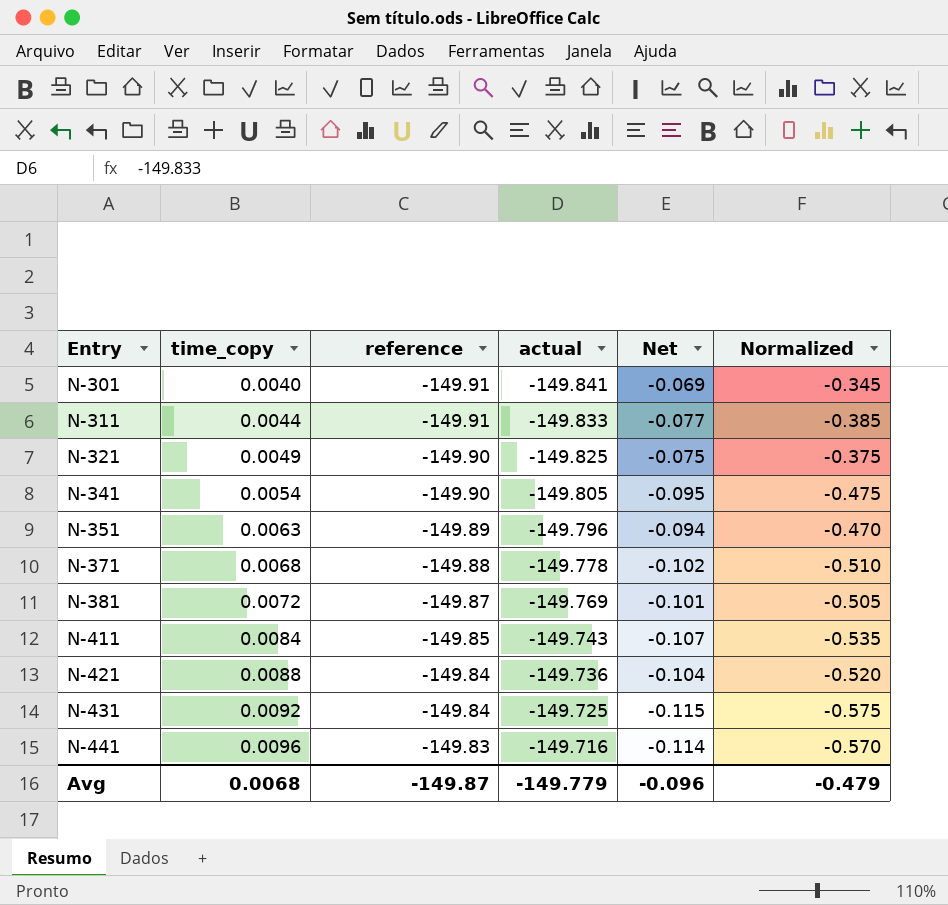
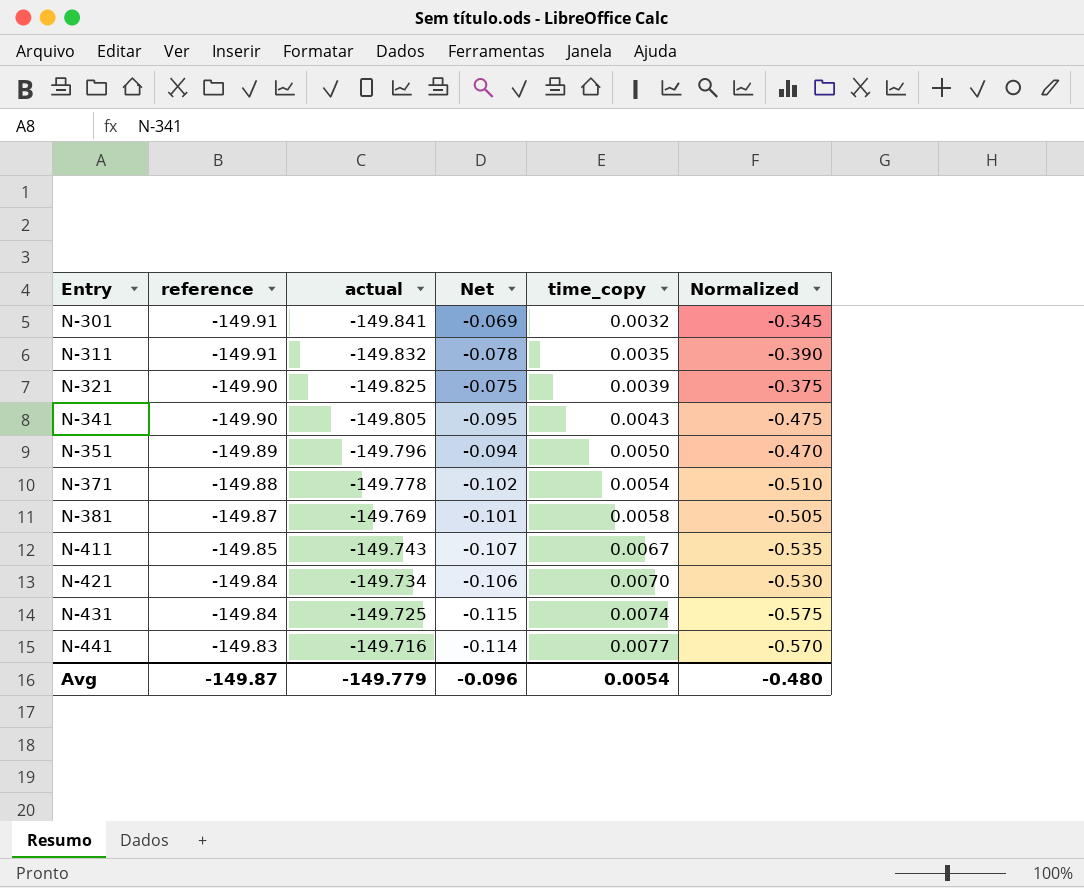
column time_copy | position: 2 -> 5
N-301 | time_copy: 0.0040 -> 0.0032
N-311 | actual: -149.833 -> -149.832
N-311 | Net: -0.077 -> -0.078
N-311 | time_copy: 0.0044 -> 0.0035
N-311 | Normalized: -0.385 -> -0.390
N-321 | time_copy: 0.0049 -> 0.0039
N-341 | time_copy: 0.0054 -> 0.0043
N-351 | time_copy: 0.0063 -> 0.0050
N-371 | time_copy: 0.0068 -> 0.0054
N-381 | time_copy: 0.0072 -> 0.0058
N-411 | time_copy: 0.0084 -> 0.0067
N-421 | actual: -149.736 -> -149.734
N-421 | Net: -0.104 -> -0.106
N-421 | time_copy: 0.0088 -> 0.0070
N-421 | Normalized: -0.520 -> -0.530
N-431 | time_copy: 0.0092 -> 0.0074
N-441 | time_copy: 0.0096 -> 0.0077
Avg | time_copy: 0.0068 -> 0.0054
Avg | Normalized: -0.479 -> -0.480

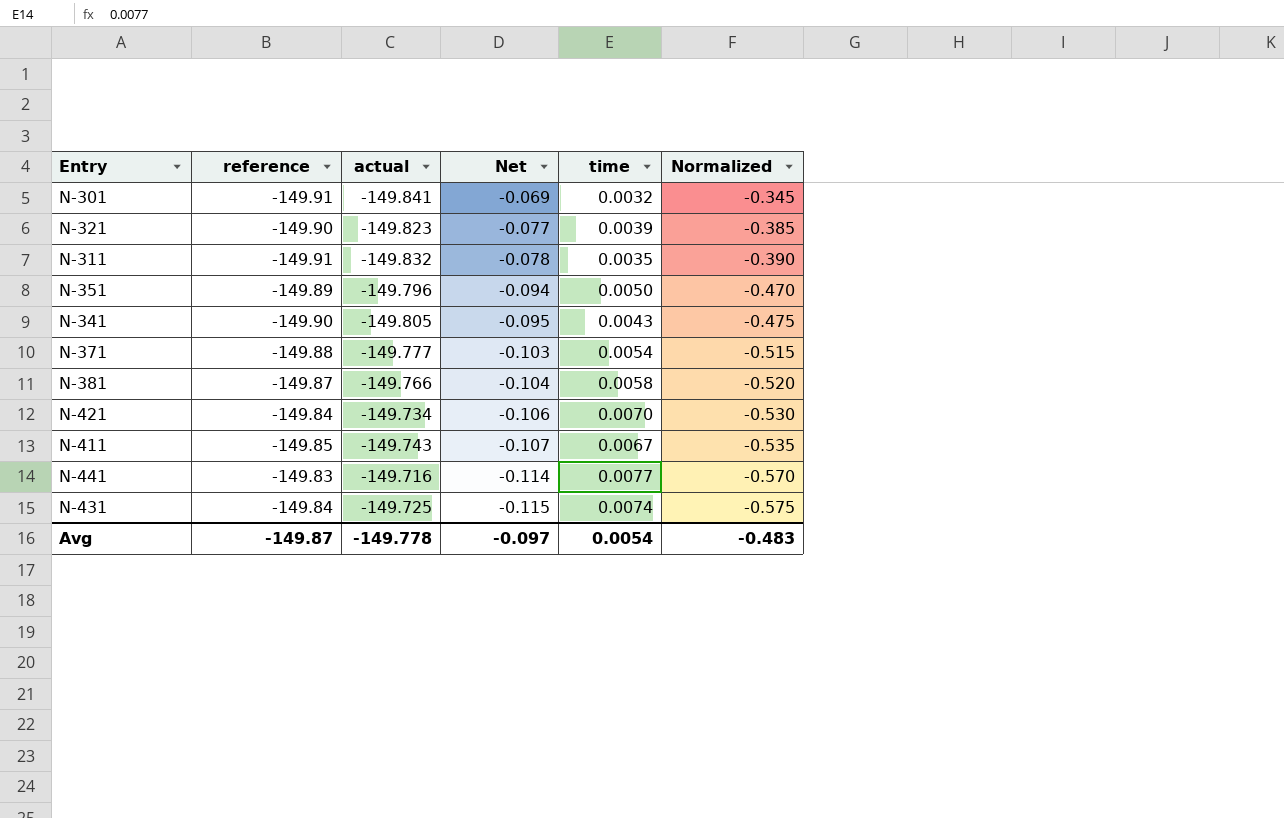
row order: Entry ascending -> Net descending
column name: time_copy -> time
N-321 | actual: -149.825 -> -149.823
N-321 | Net: -0.075 -> -0.077
N-321 | Normalized: -0.375 -> -0.385
N-371 | actual: -149.778 -> -149.777
N-371 | Net: -0.102 -> -0.103
N-371 | Normalized: -0.510 -> -0.515
N-381 | actual: -149.769 -> -149.766
N-381 | Net: -0.101 -> -0.104
N-381 | Normalized: -0.505 -> -0.520
Avg | actual: -149.779 -> -149.778
Avg | Net: -0.096 -> -0.097
Avg | Normalized: -0.480 -> -0.483

